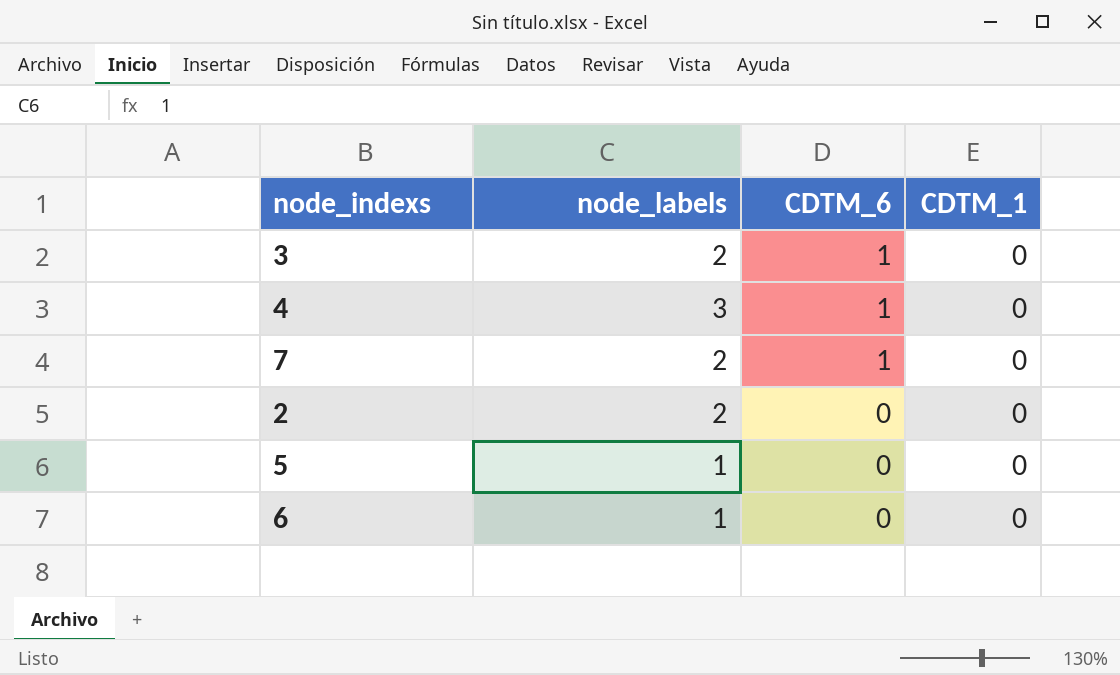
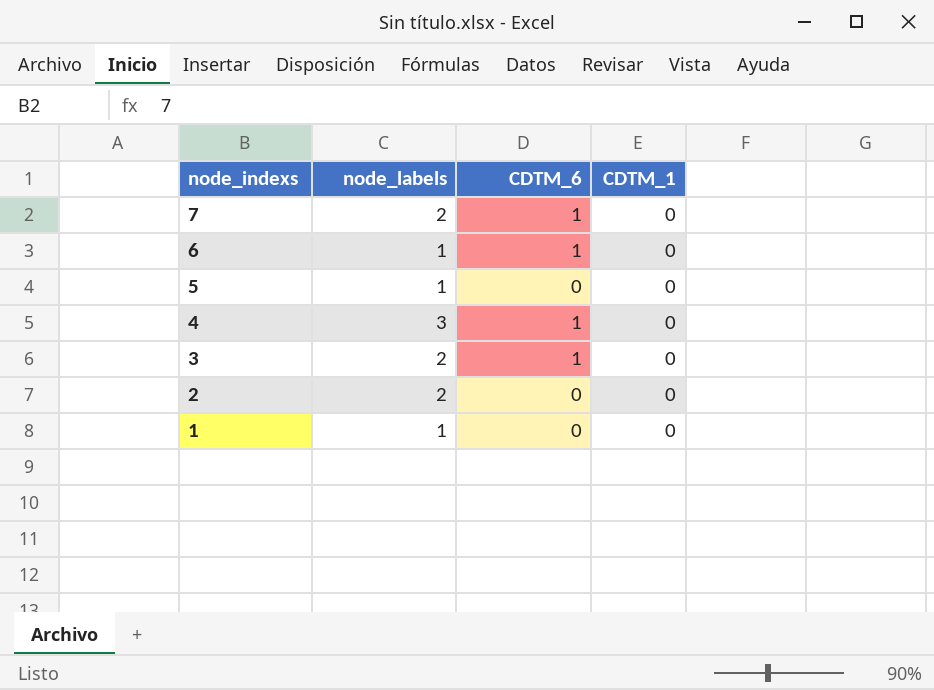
row order: CDTM_6 descending -> node_indexs descending
6 | CDTM_6: 0 -> 1
row 1: none -> 1 | 0 | 0

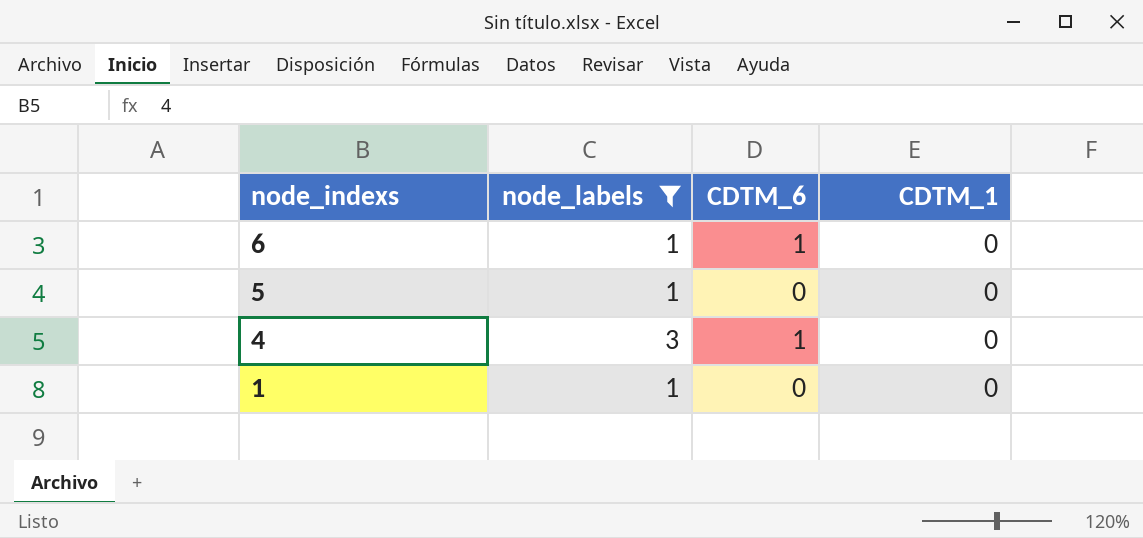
filter: none -> node_labels != 2

